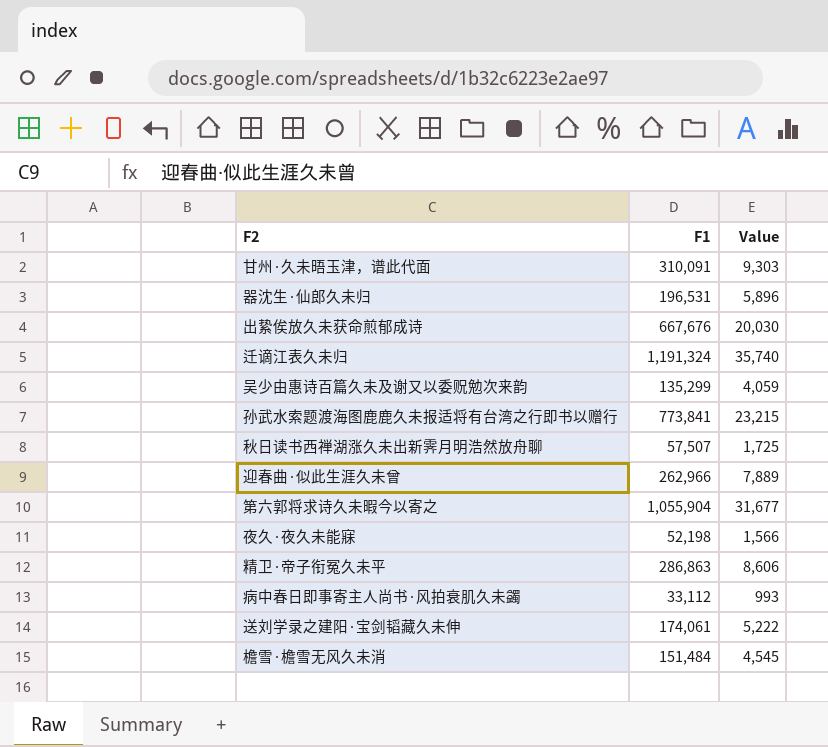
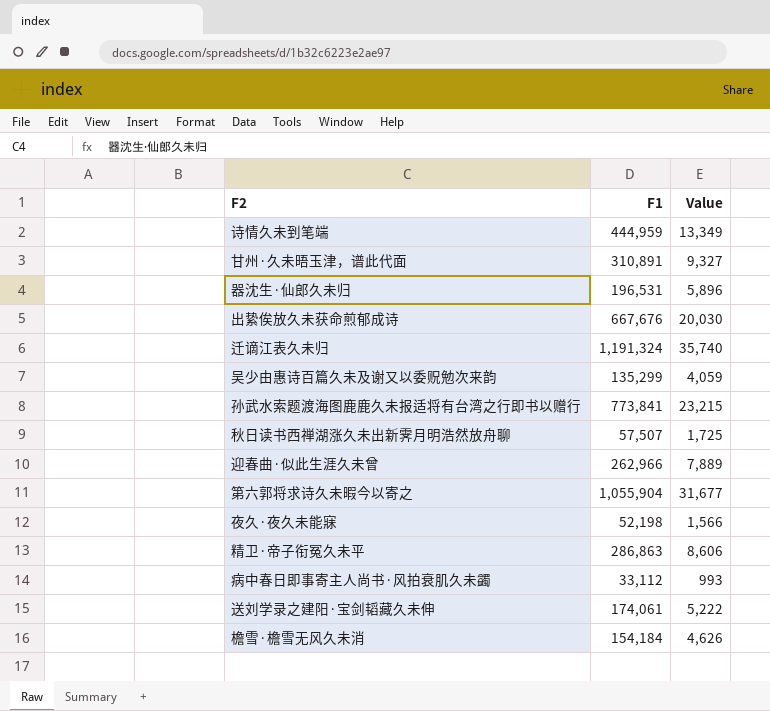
row 诗情久未到笔端: none -> 444,959 | 13,349
甘州·久未晤玉津，谱此代面 | F1: 310,091 -> 310,891
甘州·久未晤玉津，谱此代面 | Value: 9,303 -> 9,327
檐雪·檐雪无风久未消 | F1: 151,484 -> 154,184
檐雪·檐雪无风久未消 | Value: 4,545 -> 4,626

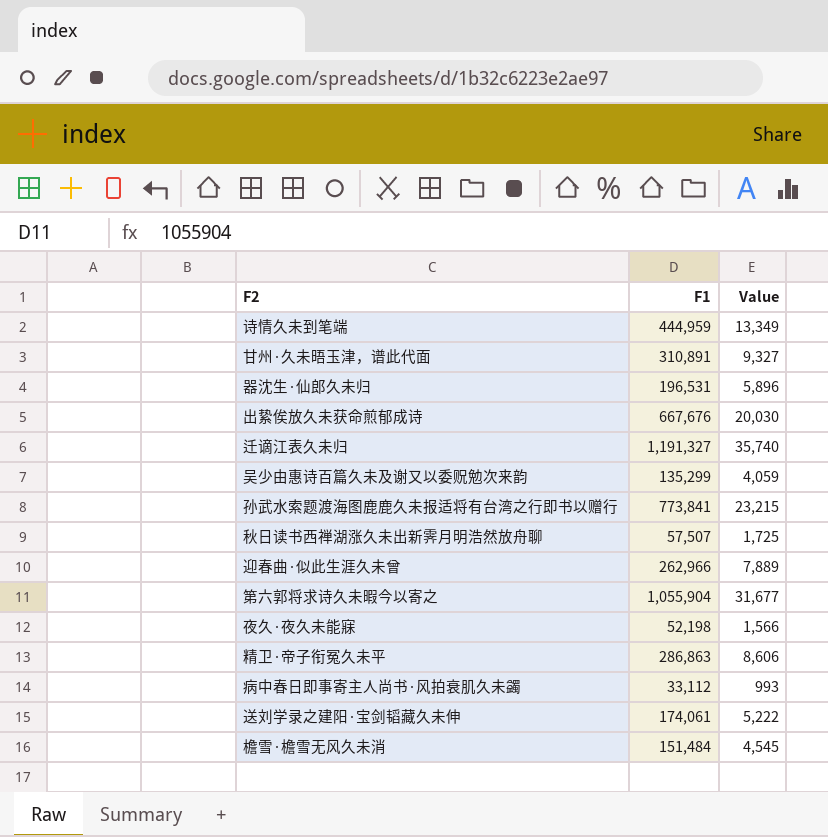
迁谪江表久未归 | F1: 1,191,324 -> 1,191,327
檐雪·檐雪无风久未消 | F1: 154,184 -> 151,484
檐雪·檐雪无风久未消 | Value: 4,626 -> 4,545

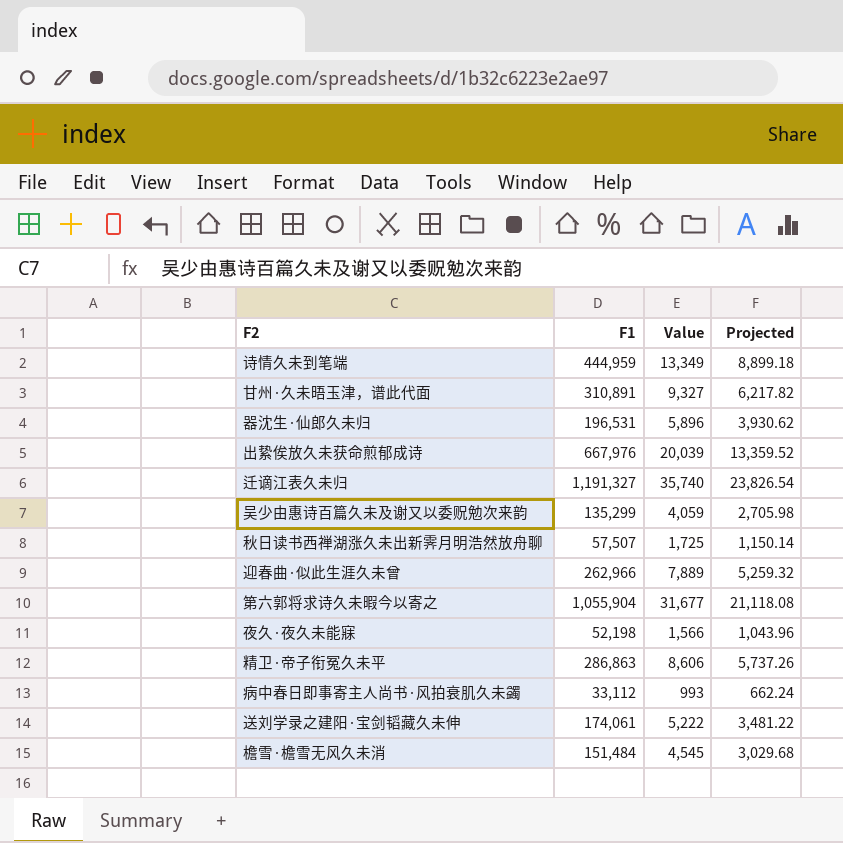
column Projected | formula: none -> [F1] * 0.02
row 孙武水索题渡海图鹿鹿久未报适将有台湾之行即书以赠行: 773,841 | 23,215 -> none
出絷俟放久未获命煎郁成诗 | F1: 667,676 -> 667,976
出絷俟放久未获命煎郁成诗 | Value: 20,030 -> 20,039

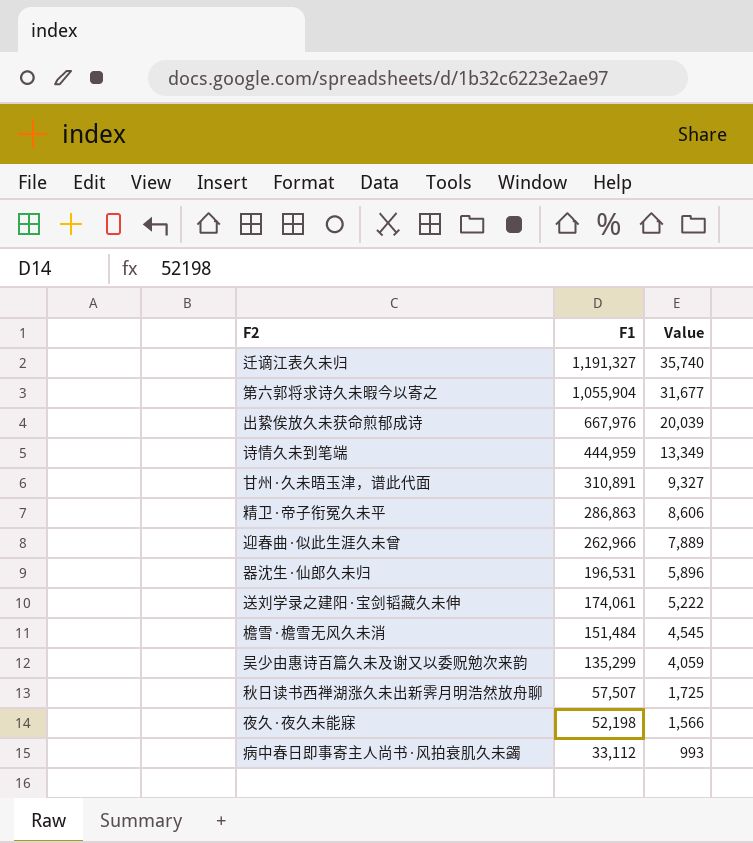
row order: none -> F1 descending
column Projected | formula: [F1] * 0.02 -> none

